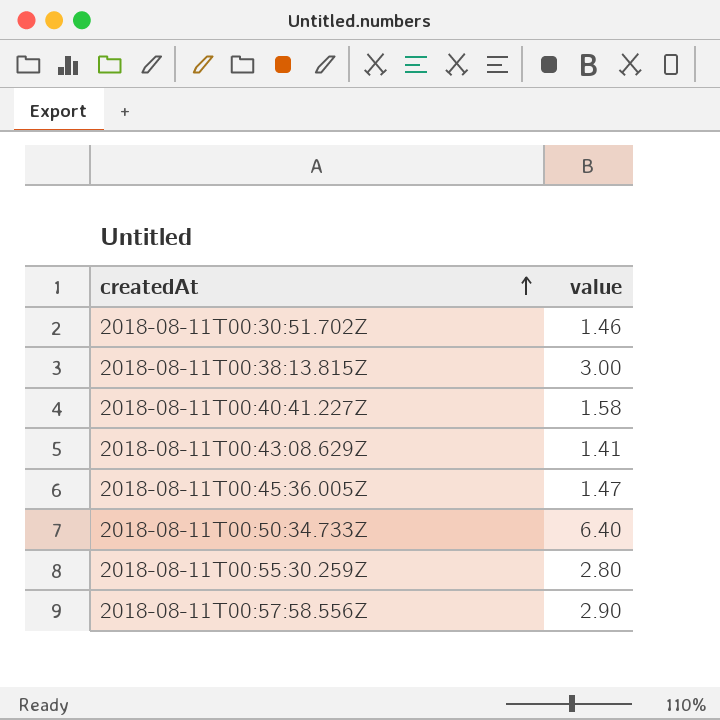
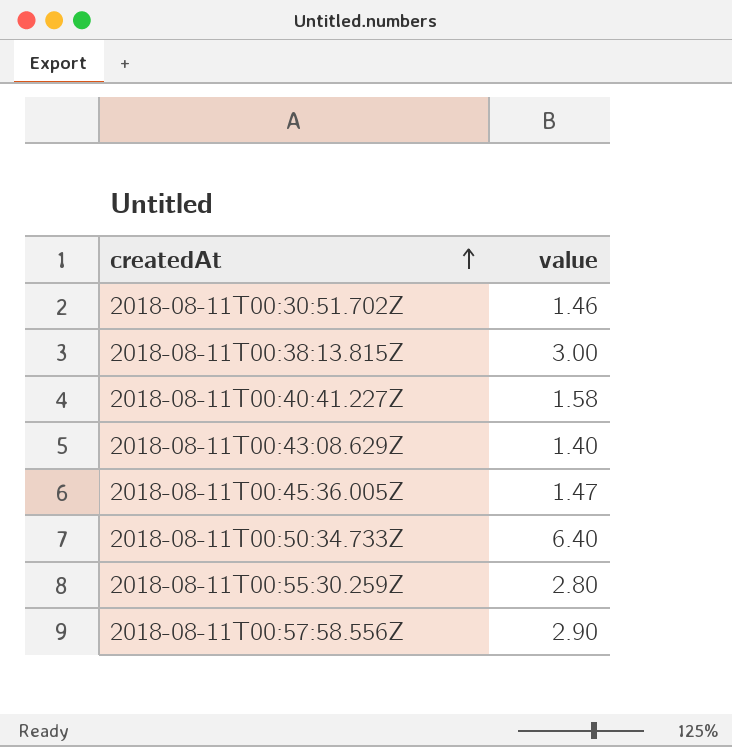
2018-08-11T00:43:08.629Z | value: 1.41 -> 1.40

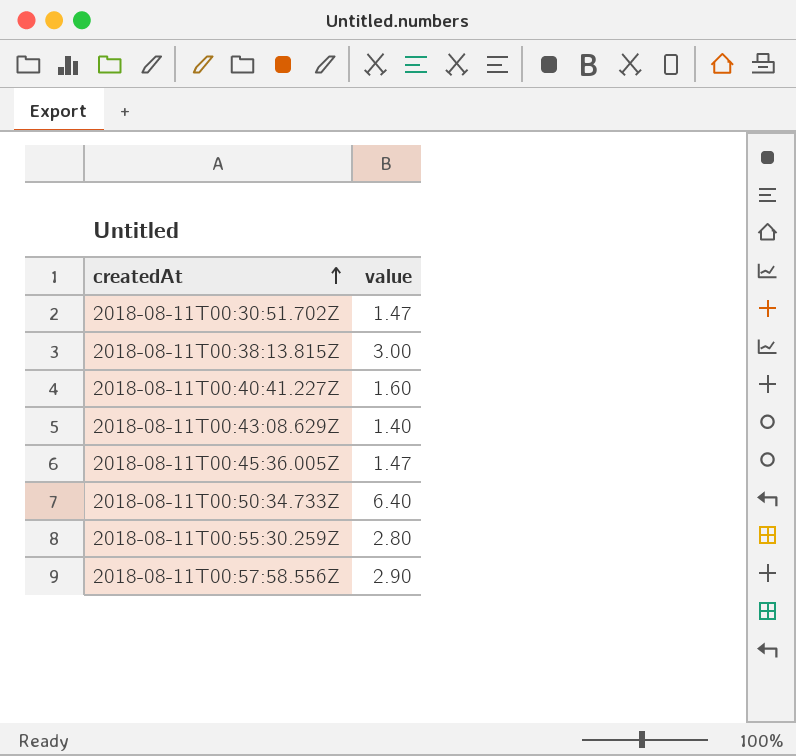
2018-08-11T00:30:51.702Z | value: 1.46 -> 1.47
2018-08-11T00:40:41.227Z | value: 1.58 -> 1.60

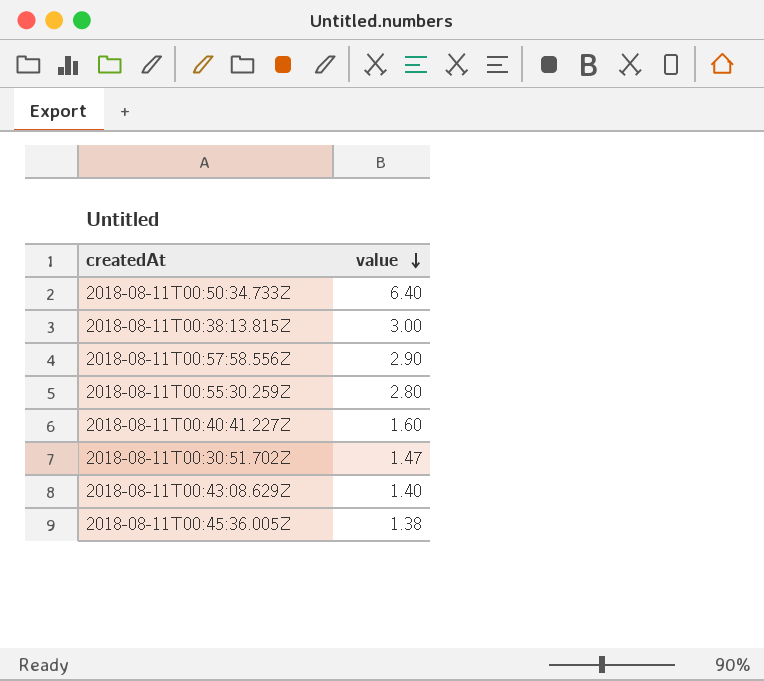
row order: createdAt ascending -> value descending
2018-08-11T00:45:36.005Z | value: 1.47 -> 1.38

